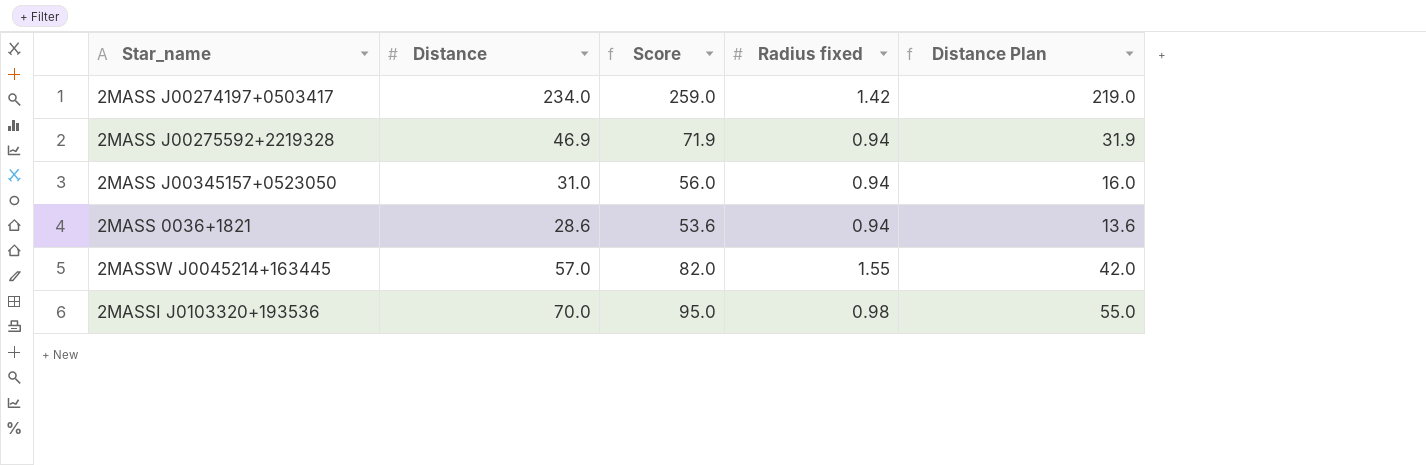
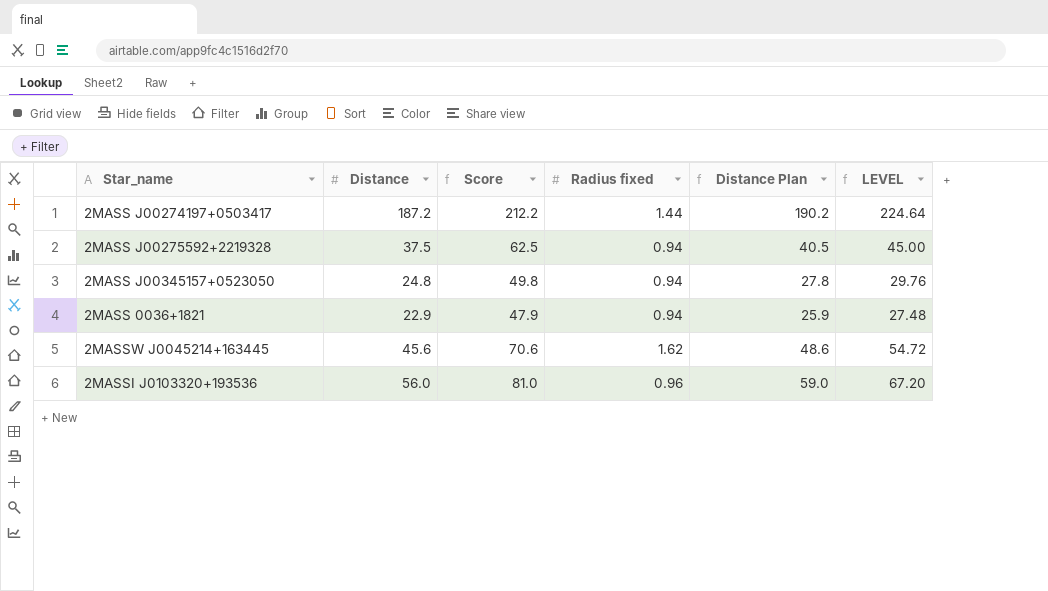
column Distance Plan | formula: [Distance] - 15 -> [Distance] + 3
column LEVEL | formula: none -> [Distance] * 1.2
2MASS J00274197+0503417 | Distance: 234.0 -> 187.2
2MASS J00274197+0503417 | Score: 259.0 -> 212.2
2MASS J00274197+0503417 | Radius fixed: 1.42 -> 1.44
2MASS J00275592+2219328 | Distance: 46.9 -> 37.5
2MASS J00275592+2219328 | Score: 71.9 -> 62.5
2MASS J00345157+0523050 | Distance: 31.0 -> 24.8
2MASS J00345157+0523050 | Score: 56.0 -> 49.8
2MASS 0036+1821 | Distance: 28.6 -> 22.9
2MASS 0036+1821 | Score: 53.6 -> 47.9
2MASSW J0045214+163445 | Distance: 57.0 -> 45.6
2MASSW J0045214+163445 | Score: 82.0 -> 70.6
2MASSW J0045214+163445 | Radius fixed: 1.55 -> 1.62
2MASSI J0103320+193536 | Distance: 70.0 -> 56.0
2MASSI J0103320+193536 | Score: 95.0 -> 81.0
2MASSI J0103320+193536 | Radius fixed: 0.98 -> 0.96

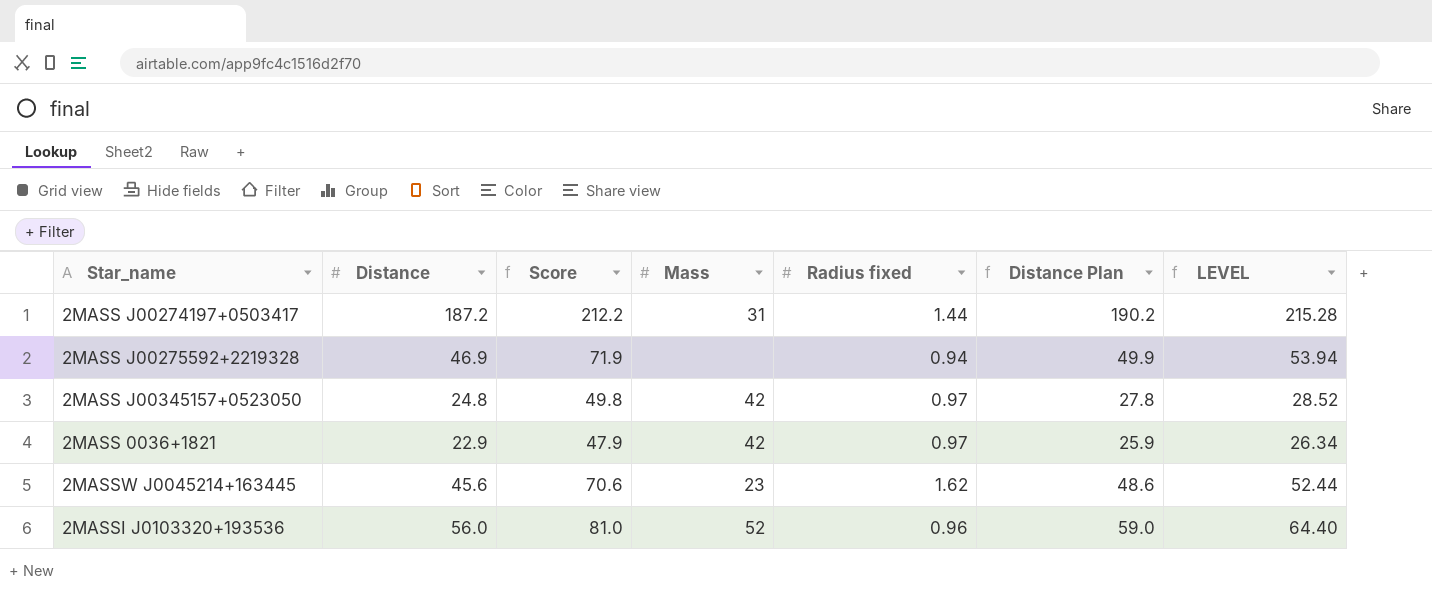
column Mass | position: none -> 4
column LEVEL | formula: [Distance] * 1.2 -> [Distance] * 1.15
2MASS J00275592+2219328 | Distance: 37.5 -> 46.9
2MASS J00275592+2219328 | Score: 62.5 -> 71.9
2MASS J00275592+2219328 | Distance Plan: 40.5 -> 49.9
2MASS J00345157+0523050 | Radius fixed: 0.94 -> 0.97
2MASS 0036+1821 | Radius fixed: 0.94 -> 0.97

